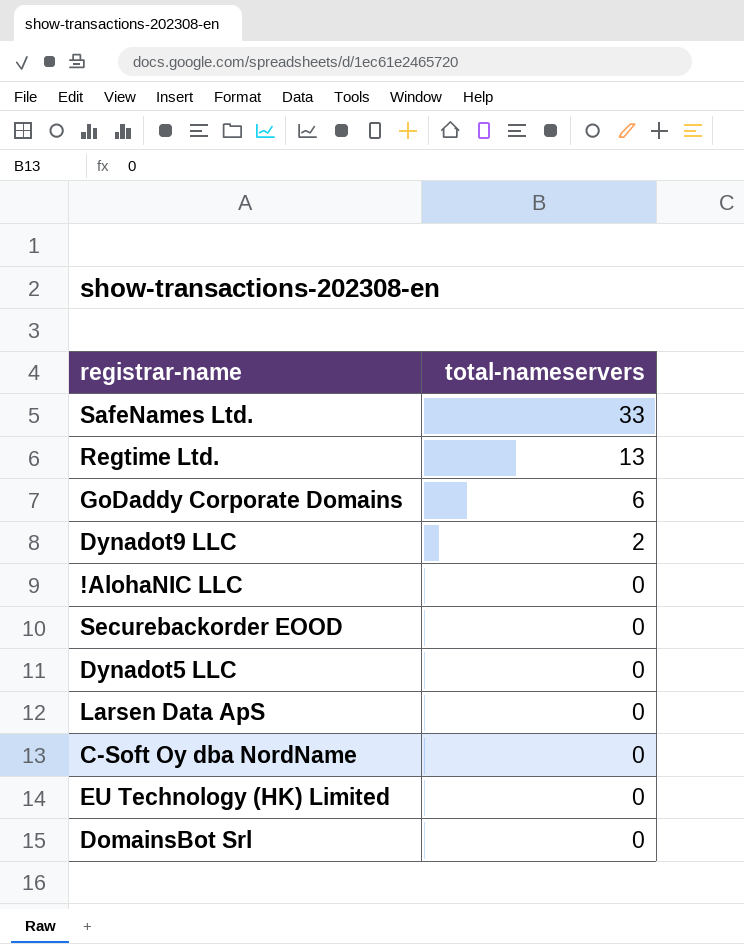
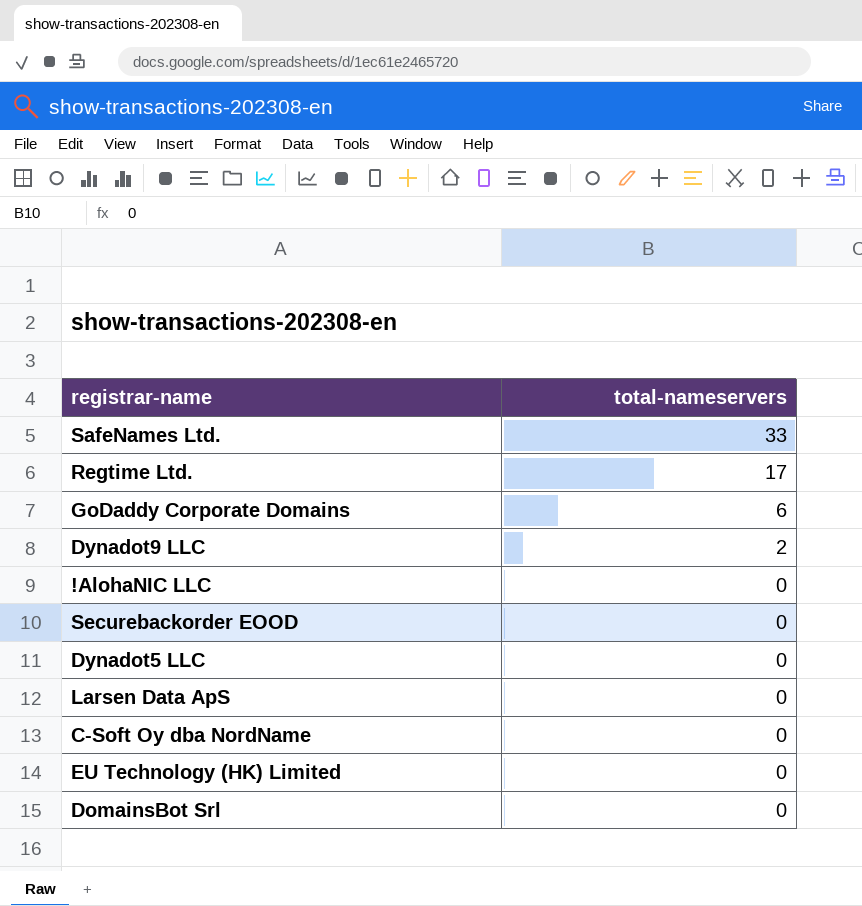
Regtime Ltd. | total-nameservers: 13 -> 17

